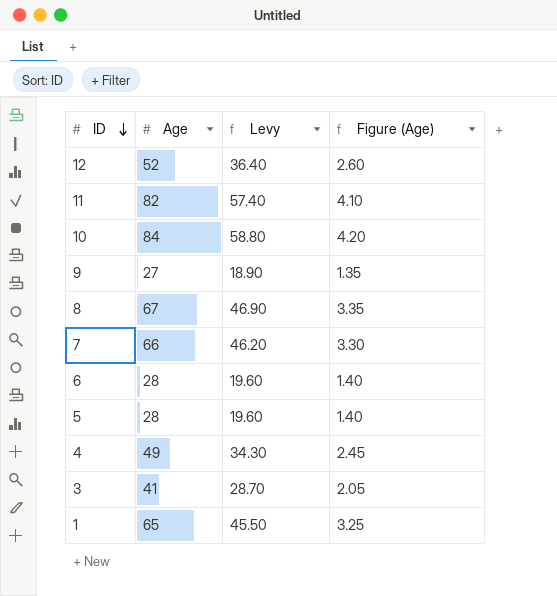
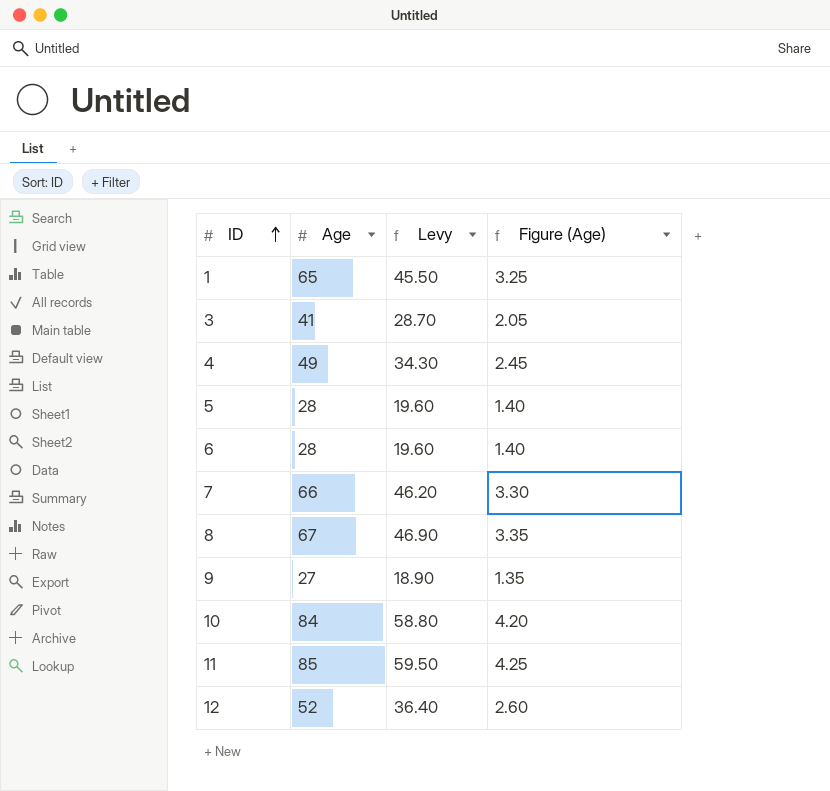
row order: ID descending -> ID ascending
11 | Age: 82 -> 85
11 | Levy: 57.40 -> 59.50
11 | Figure (Age): 4.10 -> 4.25

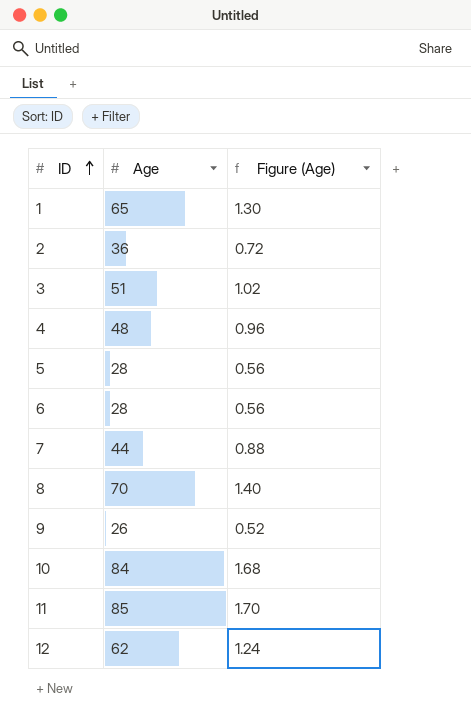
column Levy | formula: [Age] * 0.7 -> none
column Figure (Age) | formula: [Age] * 0.05 -> [Age] * 0.02
row 2: none -> 36 | 0.72
3 | Age: 41 -> 51
4 | Age: 49 -> 48
7 | Age: 66 -> 44
8 | Age: 67 -> 70
9 | Age: 27 -> 26
12 | Age: 52 -> 62

